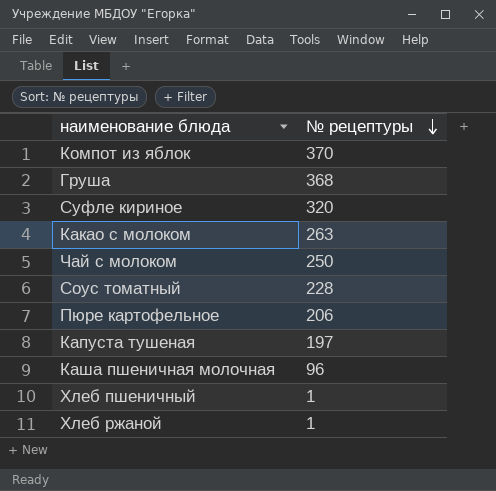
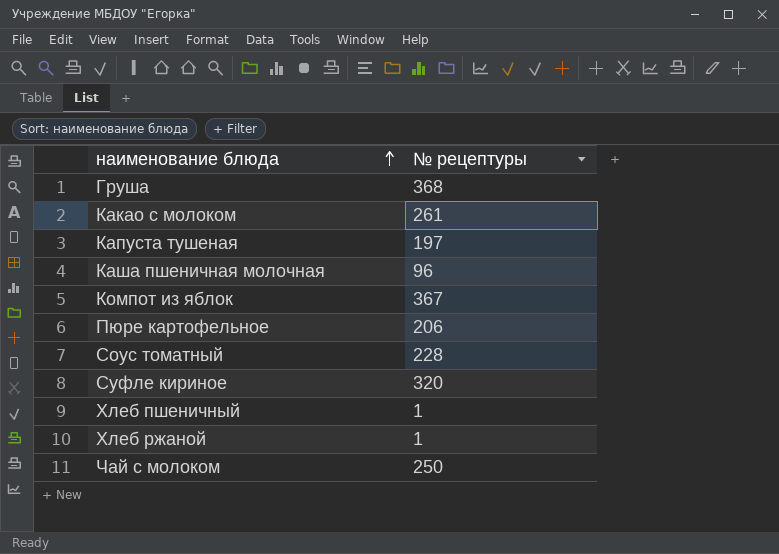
row order: № рецептуры descending -> наименование блюда ascending
Какао с молоком | № рецептуры: 263 -> 261
Компот из яблок | № рецептуры: 370 -> 367

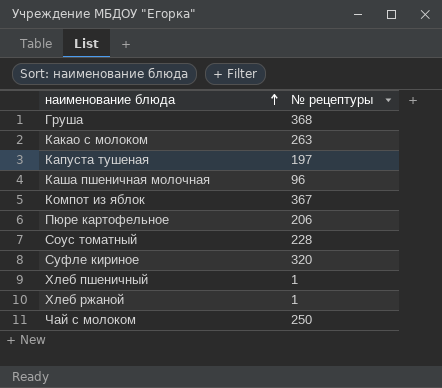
Какао с молоком | № рецептуры: 261 -> 263

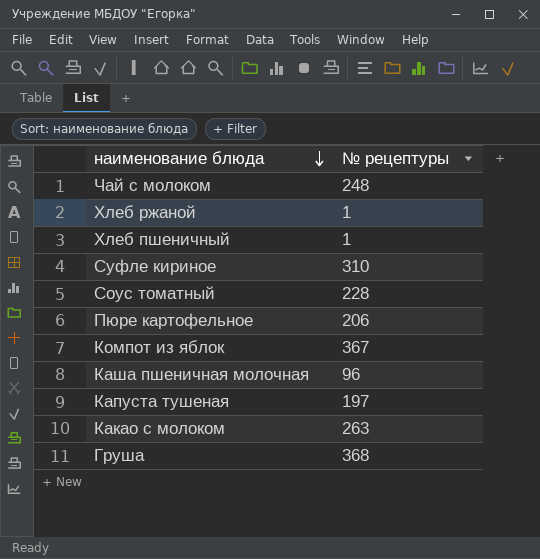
row order: наименование блюда ascending -> наименование блюда descending
Чай с молоком | № рецептуры: 250 -> 248
Суфле кириное | № рецептуры: 320 -> 310

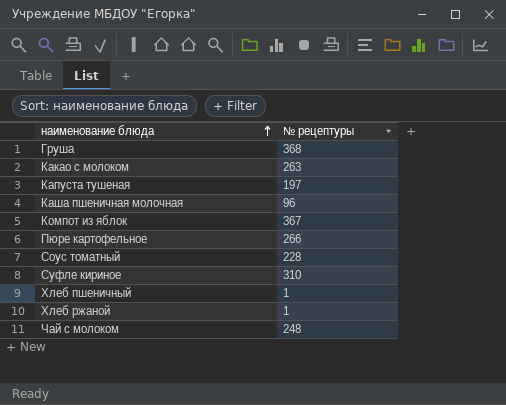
row order: наименование блюда descending -> наименование блюда ascending
Пюре картофельное | № рецептуры: 206 -> 266

